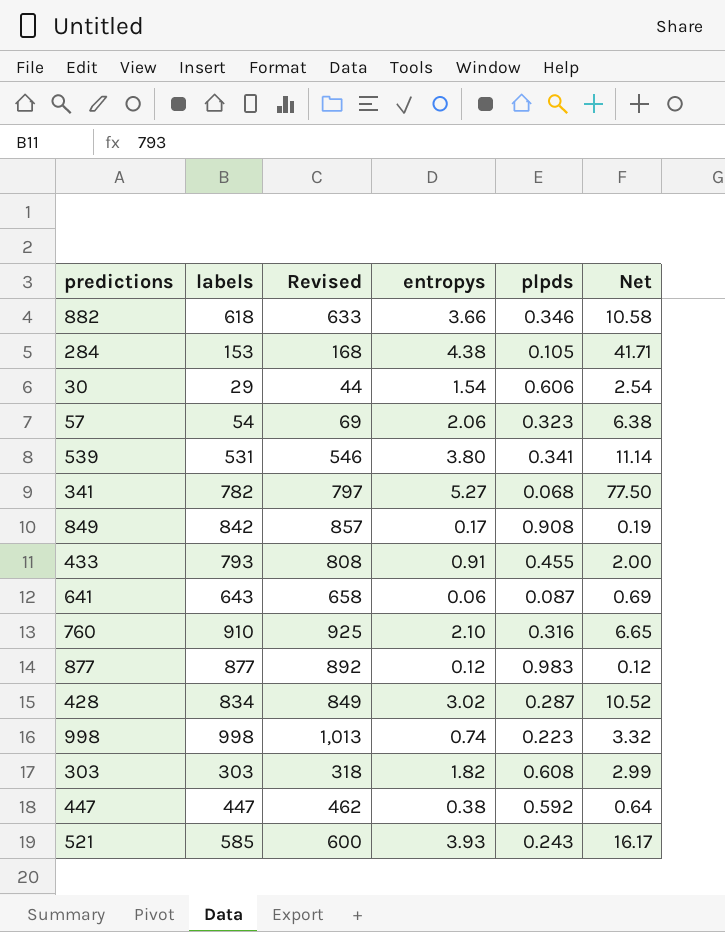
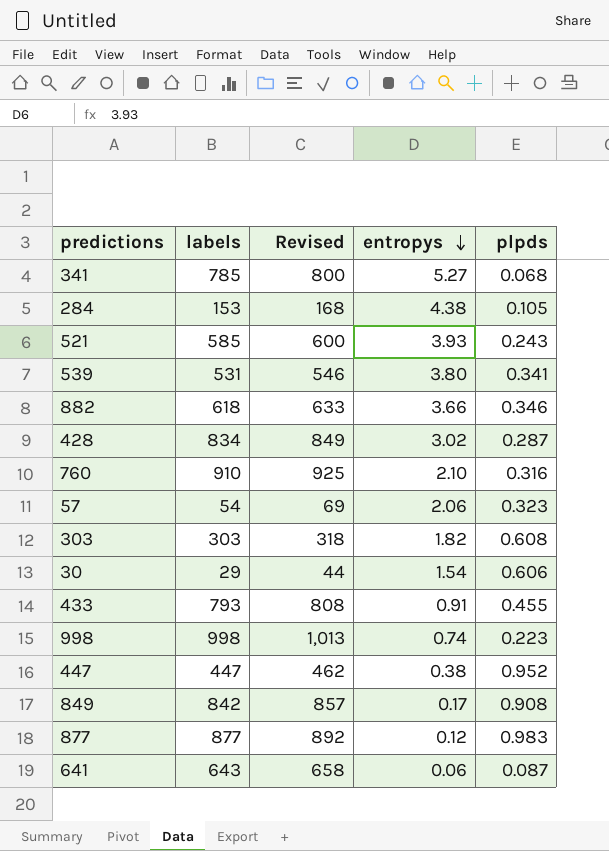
row order: none -> entropys descending
column Net | formula: [entropys] / [plpds] -> none
341 | labels: 782 -> 785
341 | Revised: 797 -> 800
447 | plpds: 0.592 -> 0.952

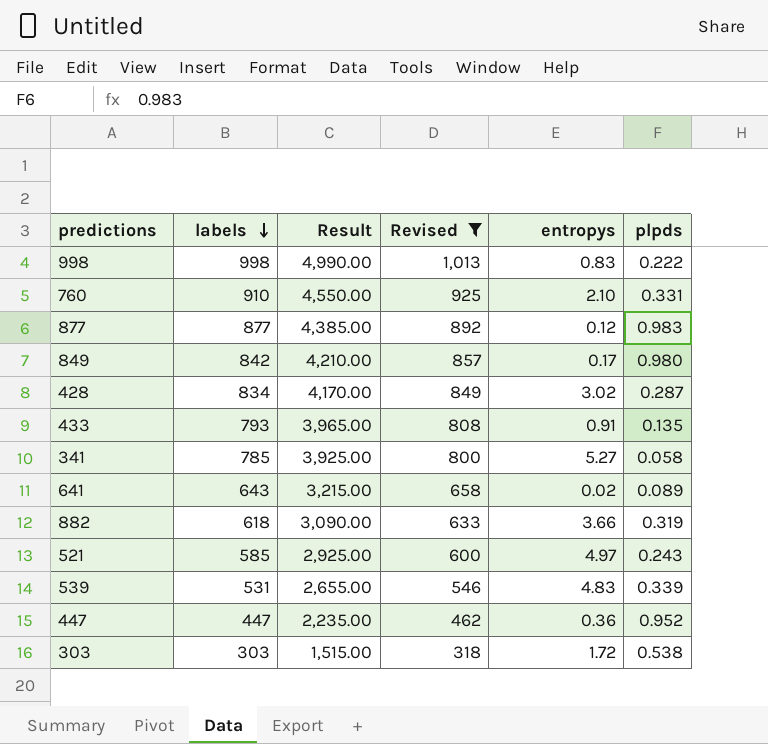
filter: none -> Revised >= 318
row order: entropys descending -> labels descending
column Result | formula: none -> [labels] * 5
998 | entropys: 0.74 -> 0.83
998 | plpds: 0.223 -> 0.222
760 | plpds: 0.316 -> 0.331
849 | plpds: 0.908 -> 0.980
433 | plpds: 0.455 -> 0.135
341 | plpds: 0.068 -> 0.058
641 | entropys: 0.06 -> 0.02
641 | plpds: 0.087 -> 0.089
882 | plpds: 0.346 -> 0.319
521 | entropys: 3.93 -> 4.97
539 | entropys: 3.80 -> 4.83
539 | plpds: 0.341 -> 0.339
447 | entropys: 0.38 -> 0.36
303 | entropys: 1.82 -> 1.72
303 | plpds: 0.608 -> 0.538

